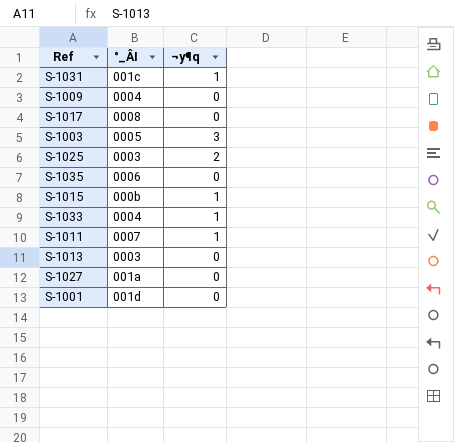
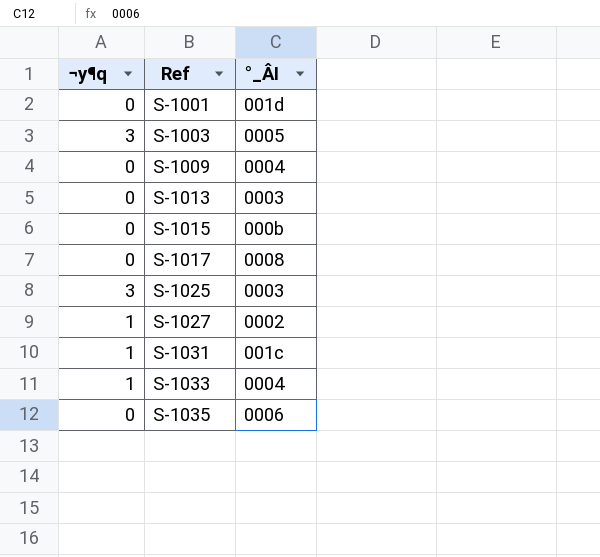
row order: none -> Ref ascending
column ¬y¶q | position: 3 -> 1
row S-1011: 0007 | 1 -> none
S-1015 | ¬y¶q: 1 -> 0
S-1025 | ¬y¶q: 2 -> 3
S-1027 | ¬y¶q: 0 -> 1
S-1027 | °_ÂI: 001a -> 0002

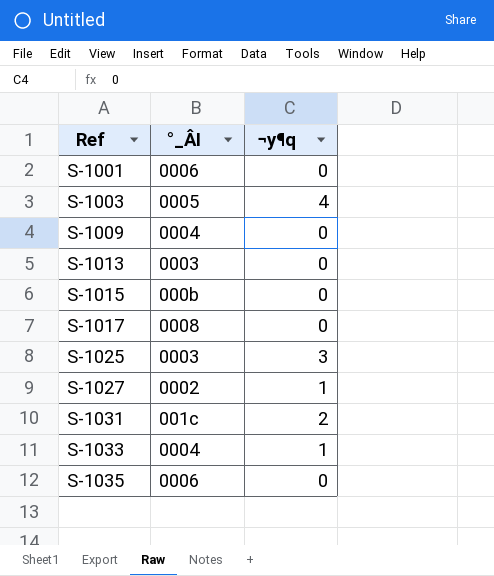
column ¬y¶q | position: 1 -> 3
S-1001 | °_ÂI: 001d -> 0006
S-1003 | ¬y¶q: 3 -> 4
S-1031 | ¬y¶q: 1 -> 2

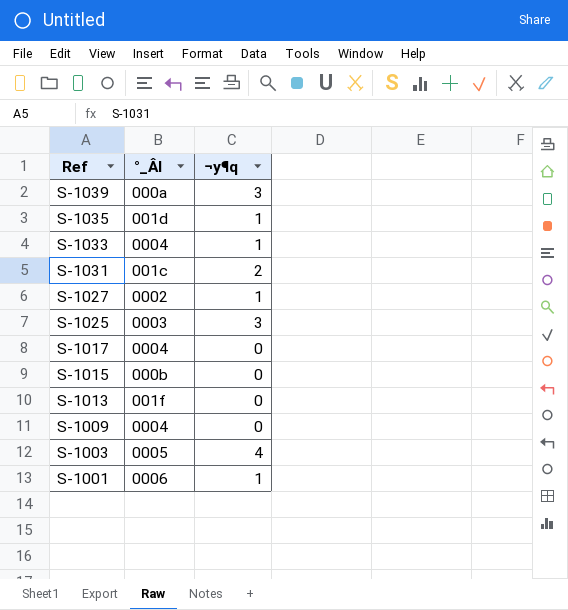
row order: Ref ascending -> Ref descending
row S-1039: none -> 000a | 3
S-1035 | °_ÂI: 0006 -> 001d
S-1035 | ¬y¶q: 0 -> 1
S-1017 | °_ÂI: 0008 -> 0004
S-1013 | °_ÂI: 0003 -> 001f
S-1001 | ¬y¶q: 0 -> 1

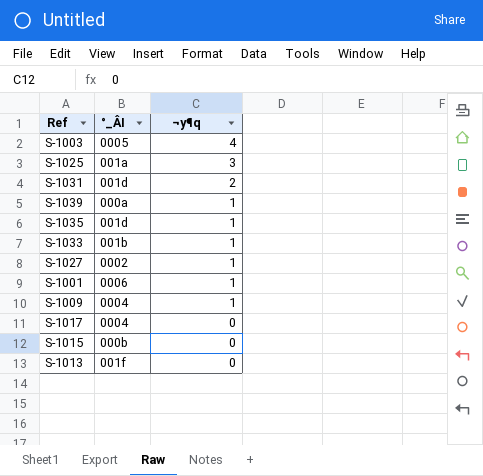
row order: Ref descending -> ¬y¶q descending
S-1025 | °_ÂI: 0003 -> 001a
S-1031 | °_ÂI: 001c -> 001d
S-1039 | ¬y¶q: 3 -> 1
S-1033 | °_ÂI: 0004 -> 001b
S-1009 | ¬y¶q: 0 -> 1

